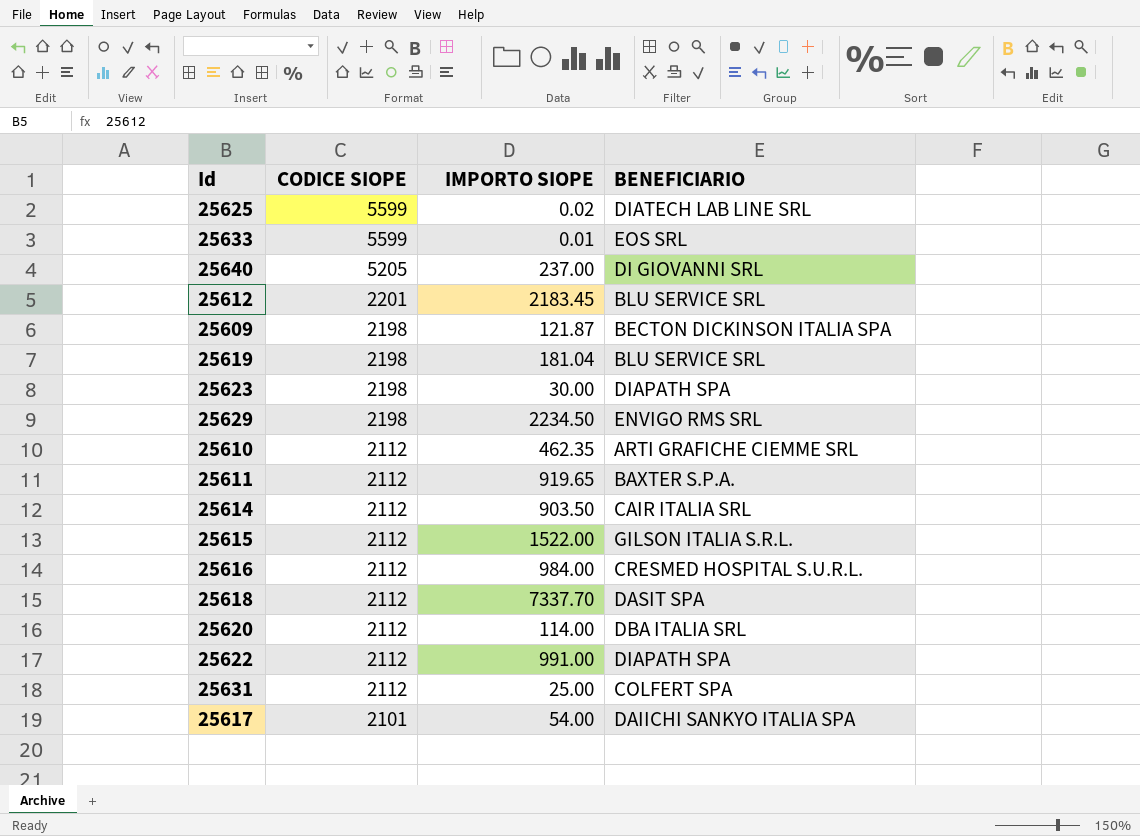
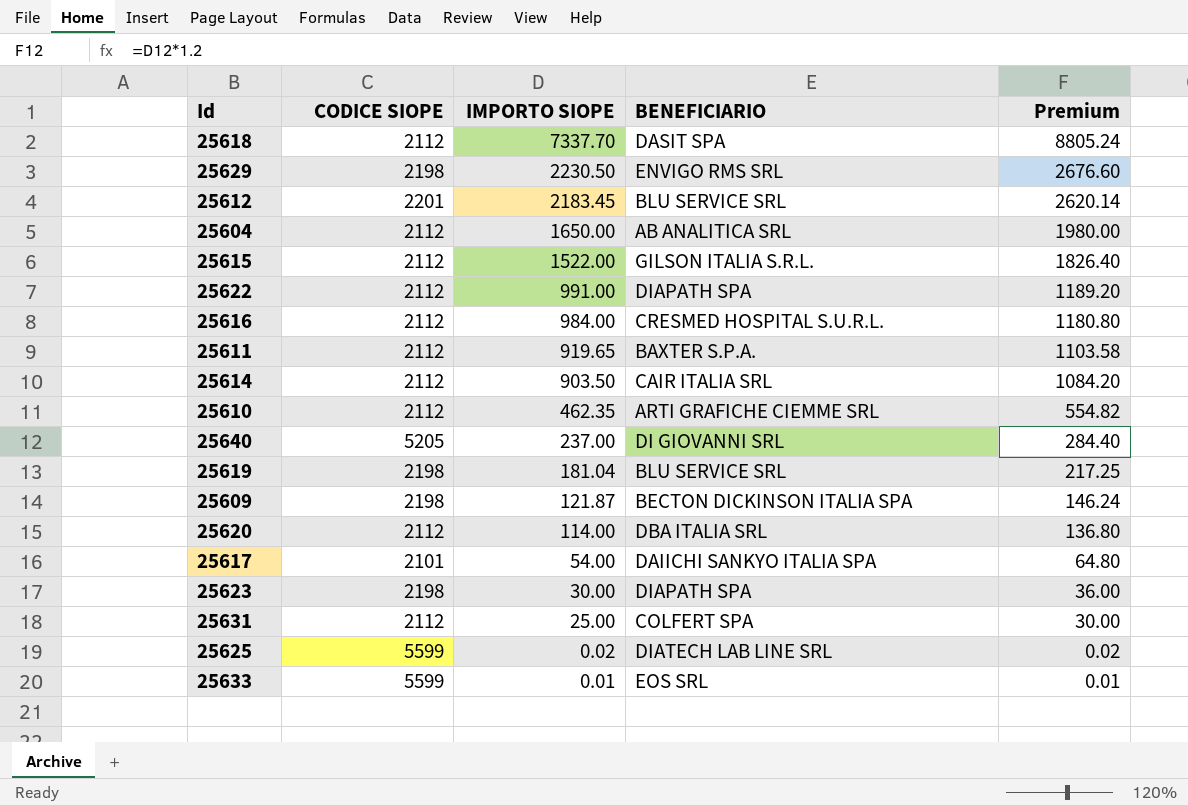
row order: CODICE SIOPE descending -> IMPORTO SIOPE descending
column Premium | formula: none -> [IMPORTO SIOPE] * 1.2
25629 | IMPORTO SIOPE: 2234.50 -> 2230.50
row 25604: none -> 2112 | 1650.00 | AB ANALITICA SRL | 1980.00

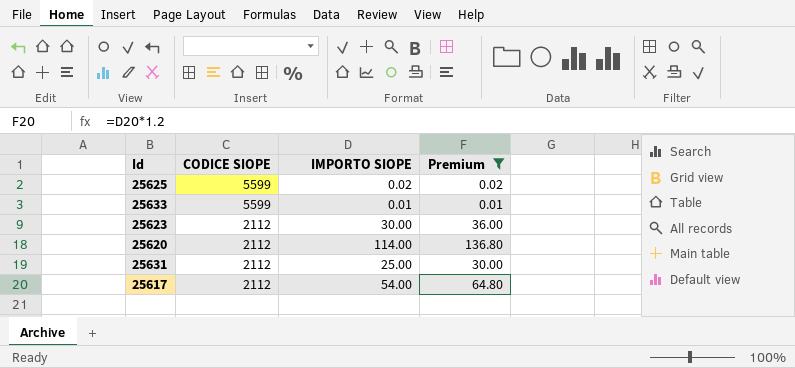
filter: none -> Premium <= 136.80
row order: IMPORTO SIOPE descending -> CODICE SIOPE descending
column BENEFICIARIO | position: 4 -> none
25623 | CODICE SIOPE: 2198 -> 2112
25617 | CODICE SIOPE: 2101 -> 2112

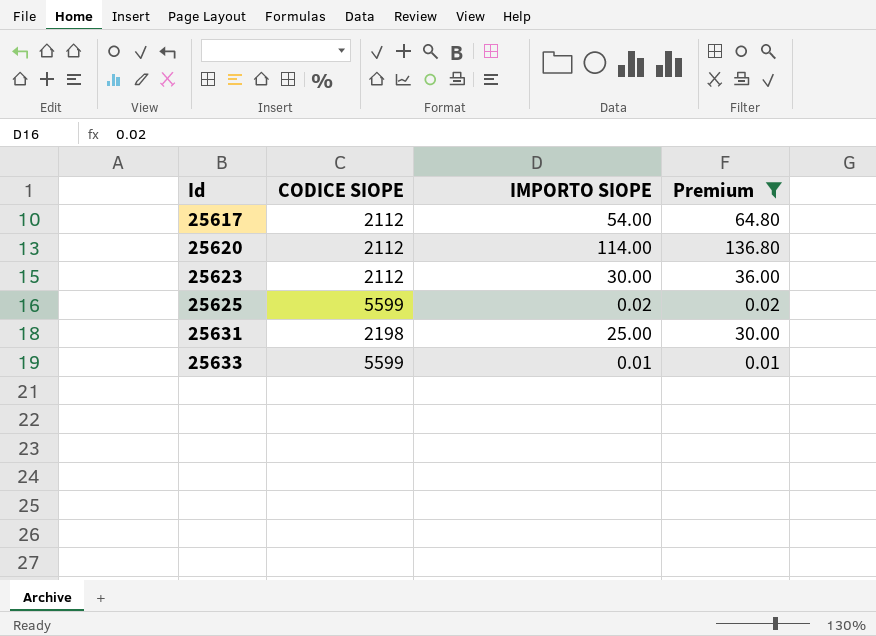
row order: CODICE SIOPE descending -> Id ascending
25631 | CODICE SIOPE: 2112 -> 2198

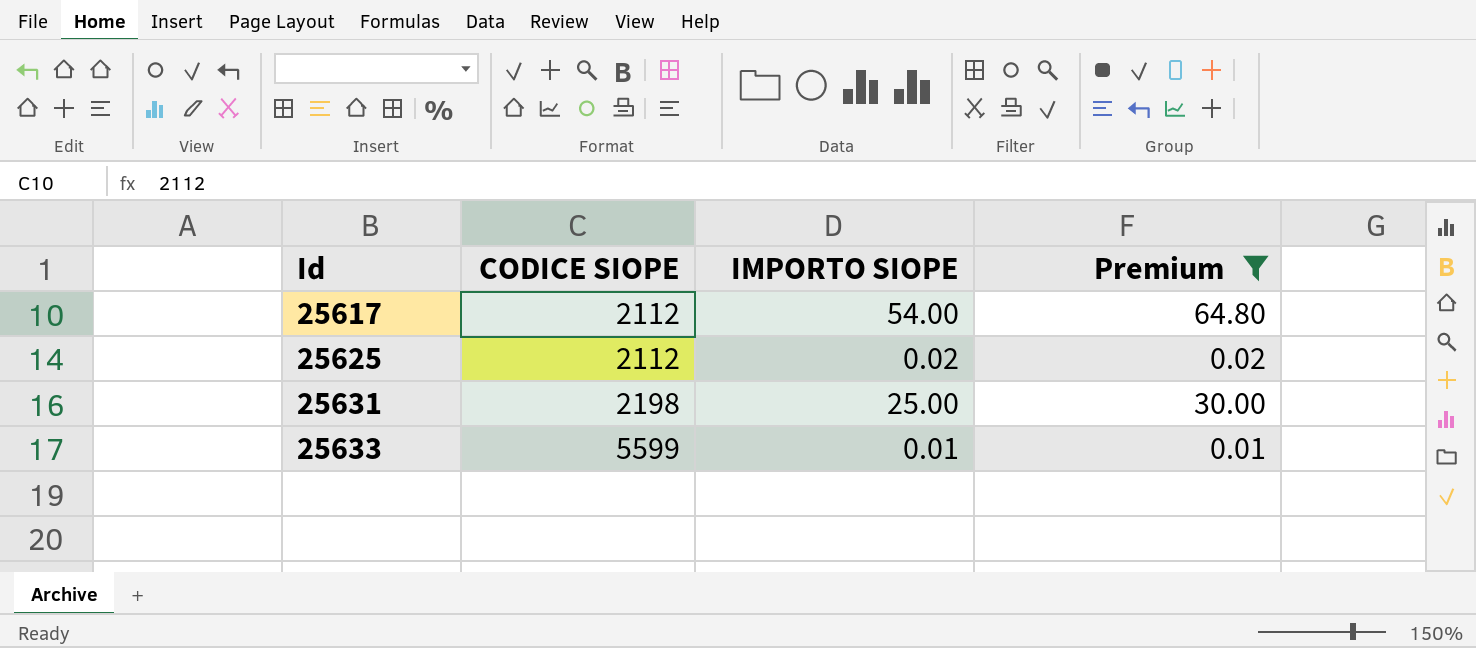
row 25620: 2112 | 114.00 | 136.80 -> none
row 25623: 2112 | 30.00 | 36.00 -> none
25625 | CODICE SIOPE: 5599 -> 2112

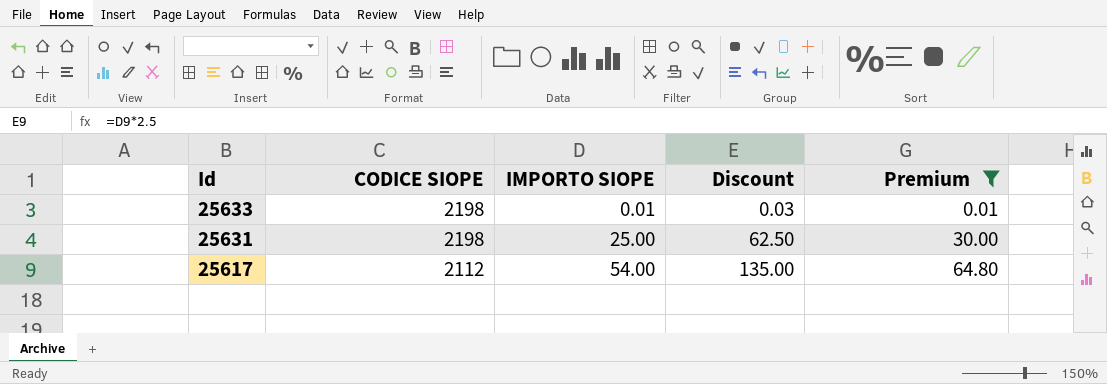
row order: Id ascending -> Id descending
column Discount | formula: none -> [IMPORTO SIOPE] * 2.5
row 25625: 2112 | 0.02 | 0.02 -> none
25633 | CODICE SIOPE: 5599 -> 2198

